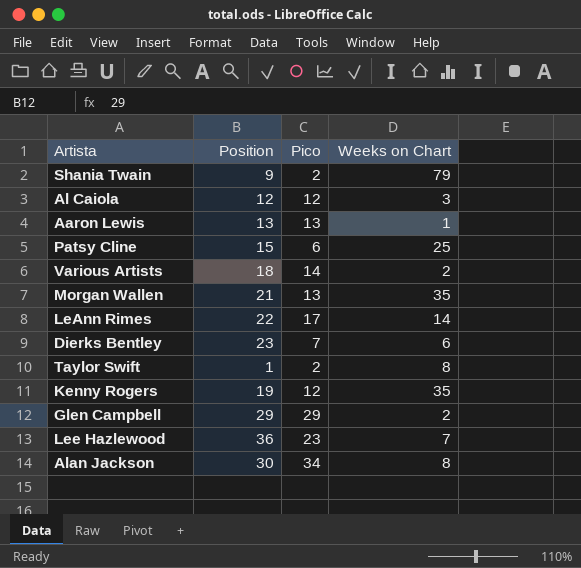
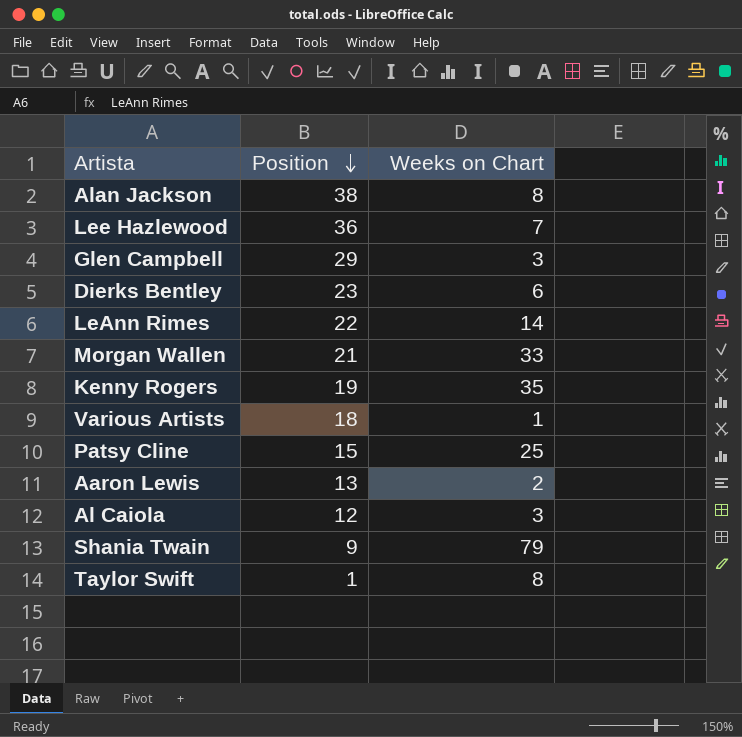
row order: none -> Position descending
column Pico | position: 3 -> none
Alan Jackson | Position: 30 -> 38
Glen Campbell | Weeks on Chart: 2 -> 3
Morgan Wallen | Weeks on Chart: 35 -> 33
Various Artists | Weeks on Chart: 2 -> 1
Aaron Lewis | Weeks on Chart: 1 -> 2

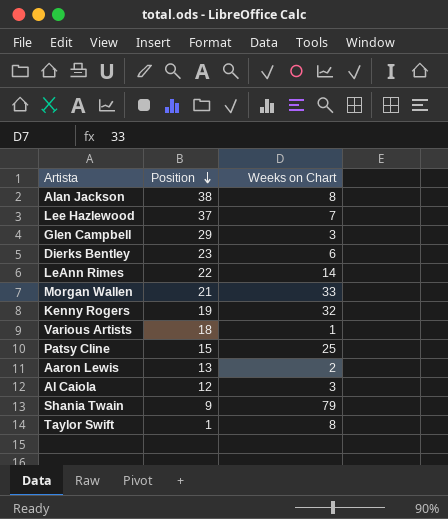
Lee Hazlewood | Position: 36 -> 37
Kenny Rogers | Weeks on Chart: 35 -> 32

